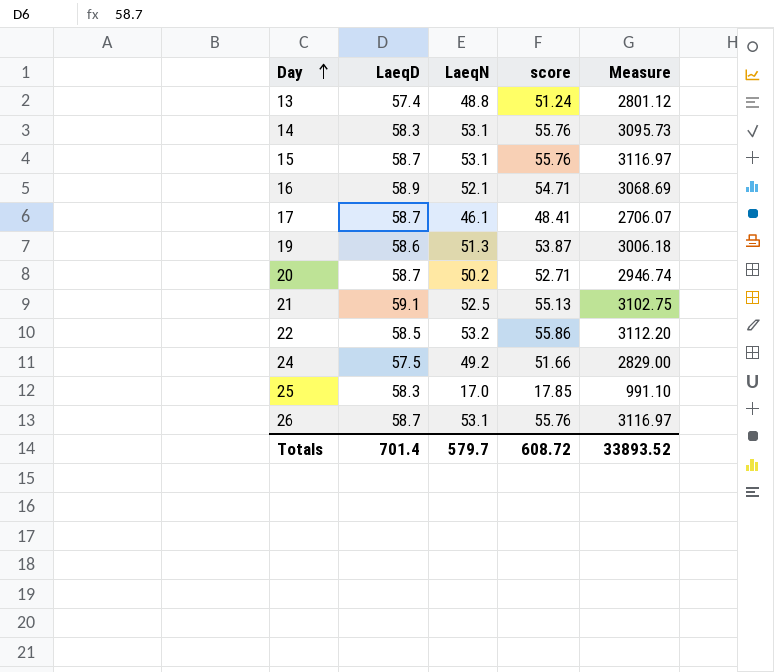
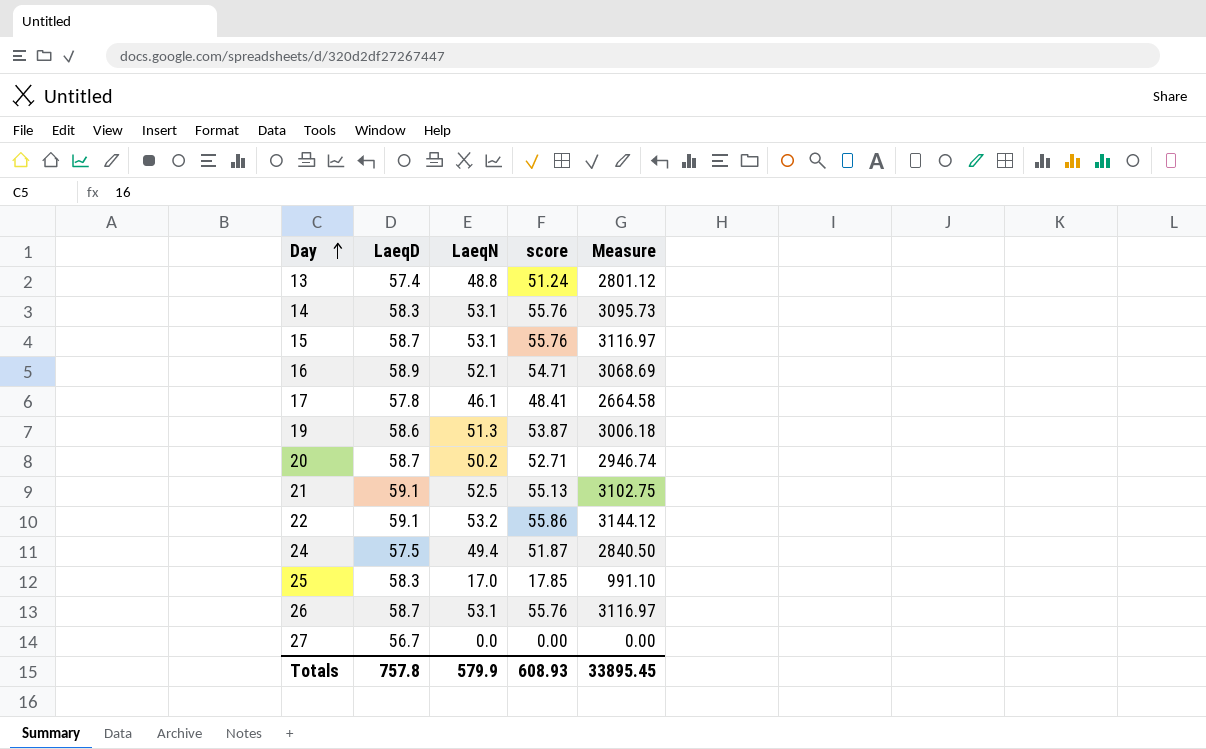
17 | LaeqD: 58.7 -> 57.8
17 | Measure: 2706.07 -> 2664.58
22 | LaeqD: 58.5 -> 59.1
22 | Measure: 3112.20 -> 3144.12
24 | LaeqN: 49.2 -> 49.4
24 | score: 51.66 -> 51.87
24 | Measure: 2829.00 -> 2840.50
row 27: none -> 56.7 | 0.0 | 0.00 | 0.00
Totals | LaeqD: 701.4 -> 757.8
Totals | LaeqN: 579.7 -> 579.9
Totals | score: 608.72 -> 608.93
Totals | Measure: 33893.52 -> 33895.45

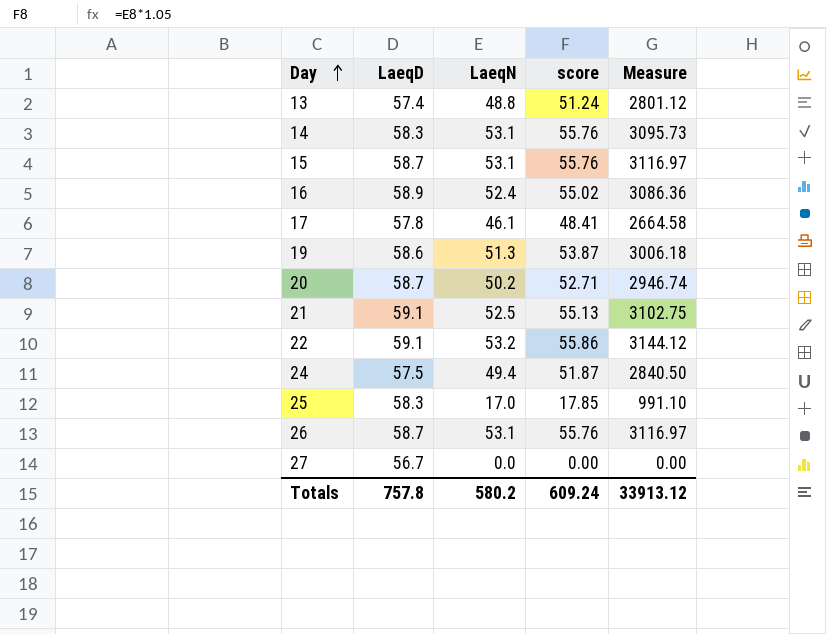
16 | LaeqN: 52.1 -> 52.4
16 | score: 54.71 -> 55.02
16 | Measure: 3068.69 -> 3086.36
Totals | LaeqN: 579.9 -> 580.2
Totals | score: 608.93 -> 609.24
Totals | Measure: 33895.45 -> 33913.12

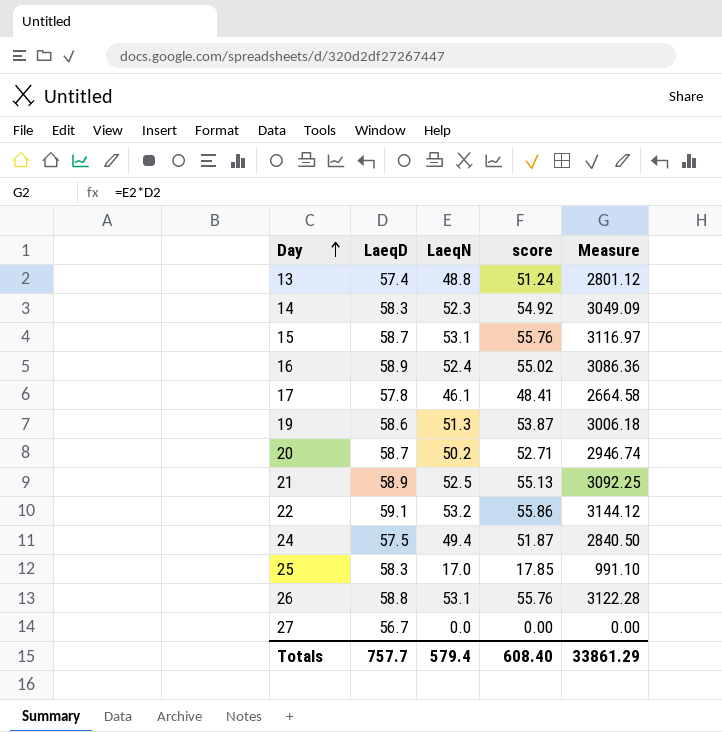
14 | LaeqN: 53.1 -> 52.3
14 | score: 55.76 -> 54.92
14 | Measure: 3095.73 -> 3049.09
21 | LaeqD: 59.1 -> 58.9
21 | Measure: 3102.75 -> 3092.25
26 | LaeqD: 58.7 -> 58.8
26 | Measure: 3116.97 -> 3122.28
Totals | LaeqD: 757.8 -> 757.7
Totals | LaeqN: 580.2 -> 579.4
Totals | score: 609.24 -> 608.40
Totals | Measure: 33913.12 -> 33861.29

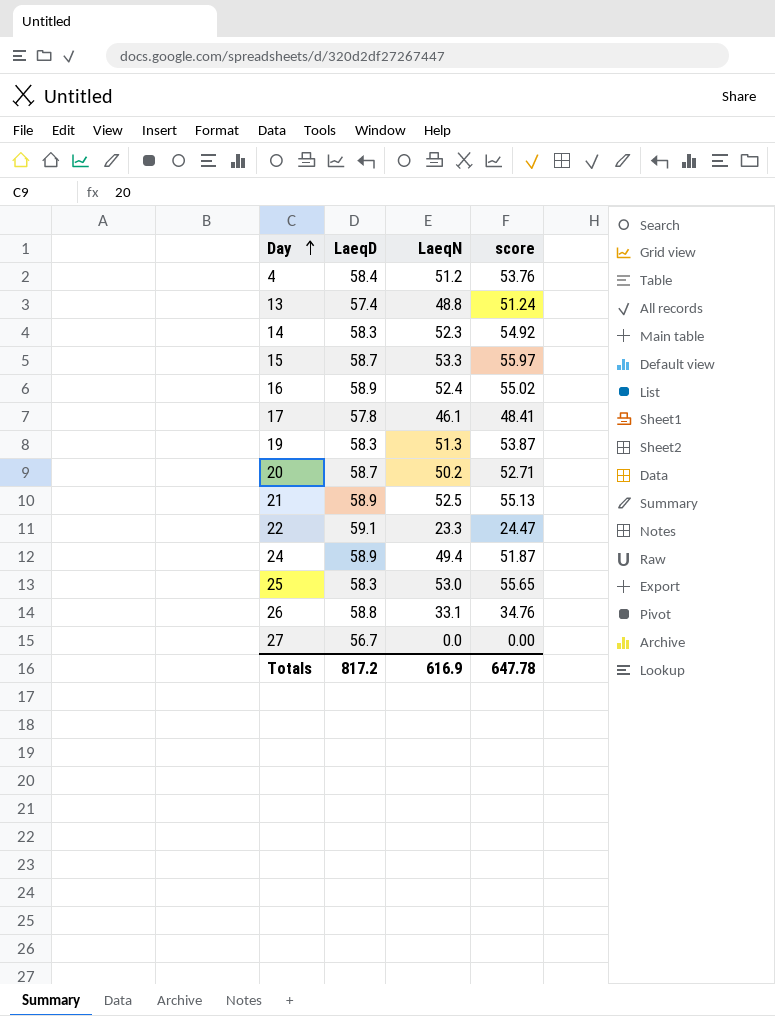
column Measure | formula: [LaeqD] * [LaeqN] -> none
row 4: none -> 58.4 | 51.2 | 53.76
15 | LaeqN: 53.1 -> 53.3
15 | score: 55.76 -> 55.97
19 | LaeqD: 58.6 -> 58.3
22 | LaeqN: 53.2 -> 23.3
22 | score: 55.86 -> 24.47
24 | LaeqD: 57.5 -> 58.9
25 | LaeqN: 17.0 -> 53.0
25 | score: 17.85 -> 55.65
26 | LaeqN: 53.1 -> 33.1
26 | score: 55.76 -> 34.76
Totals | LaeqD: 757.7 -> 817.2
Totals | LaeqN: 579.4 -> 616.9
Totals | score: 608.40 -> 647.78

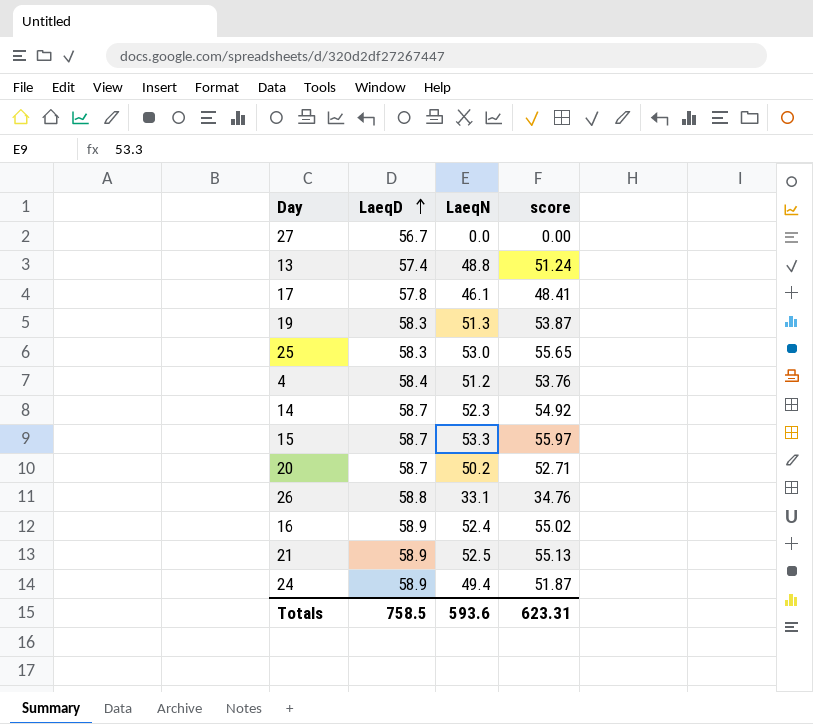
row order: Day ascending -> LaeqD ascending
row 22: 59.1 | 23.3 | 24.47 -> none
14 | LaeqD: 58.3 -> 58.7
Totals | LaeqD: 817.2 -> 758.5
Totals | LaeqN: 616.9 -> 593.6
Totals | score: 647.78 -> 623.31

